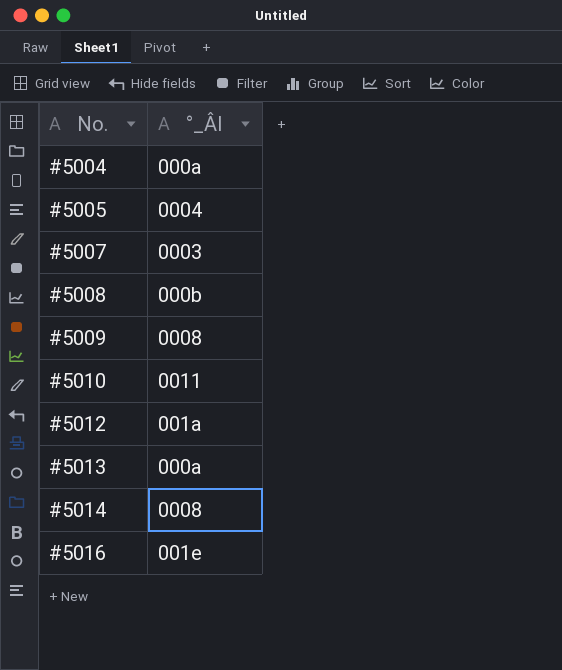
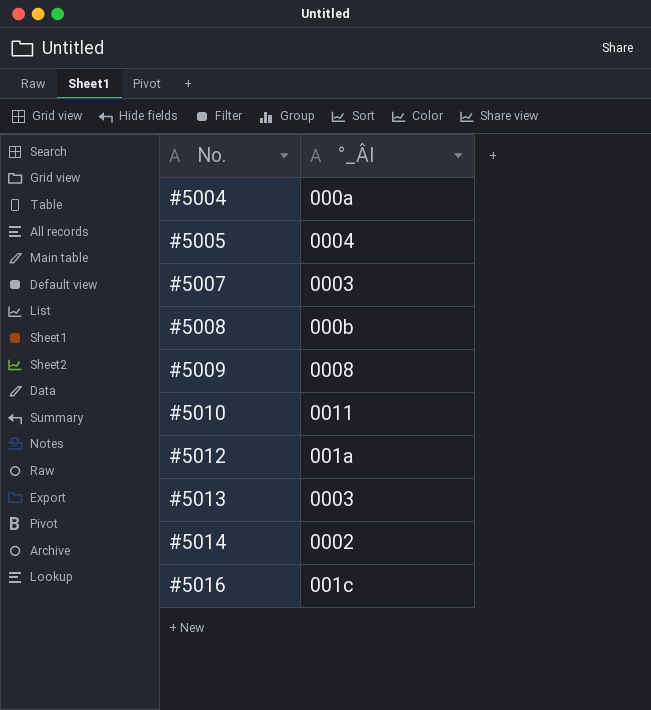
#5013 | °_ÂI: 000a -> 0003
#5014 | °_ÂI: 0008 -> 0002
#5016 | °_ÂI: 001e -> 001c

